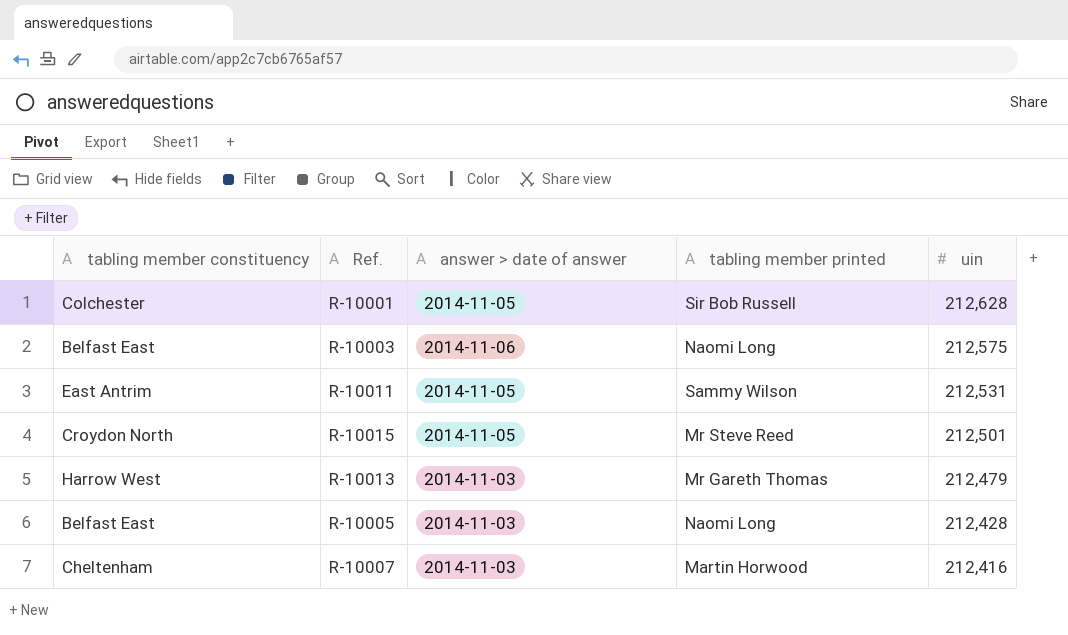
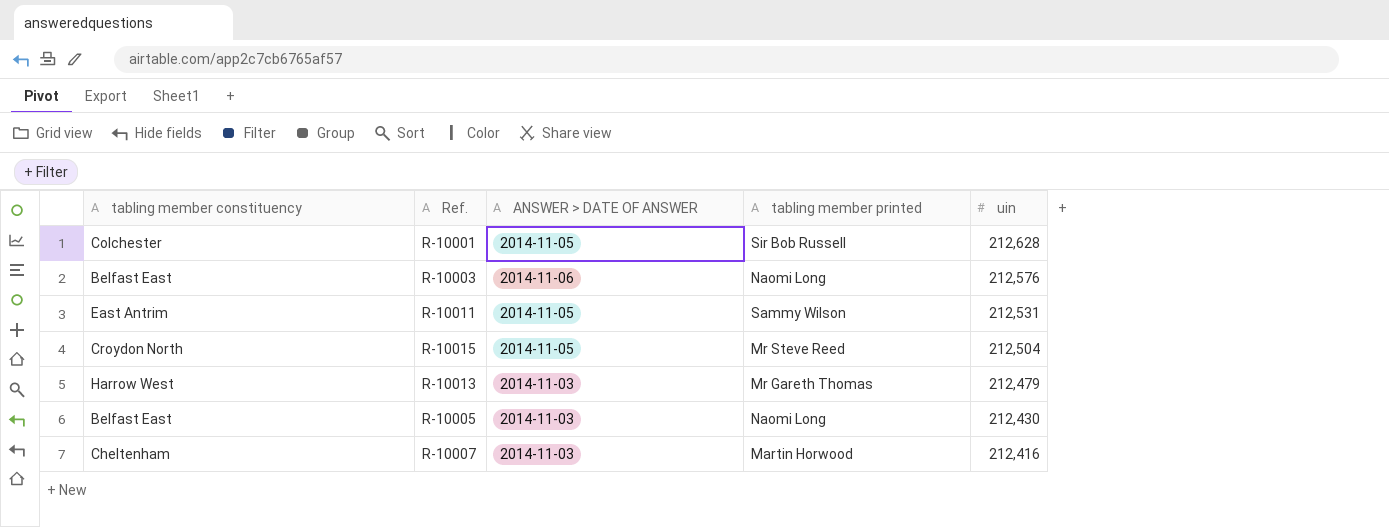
column name: answer > date of answer -> ANSWER > DATE OF ANSWER
R-10003 | uin: 212,575 -> 212,576
R-10015 | uin: 212,501 -> 212,504
R-10005 | uin: 212,428 -> 212,430

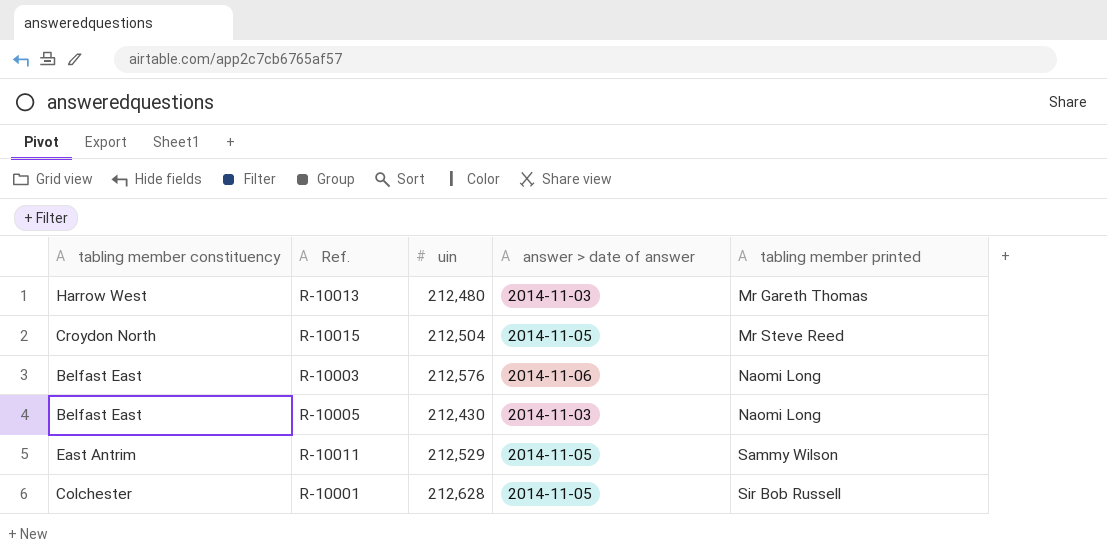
row order: uin descending -> tabling member printed ascending
column uin | position: 5 -> 3
column name: ANSWER > DATE OF ANSWER -> answer > date of answer
row R-10007: Cheltenham | 2014-11-03 | Martin Horwood | 212,416 -> none
R-10013 | uin: 212,479 -> 212,480
R-10011 | uin: 212,531 -> 212,529

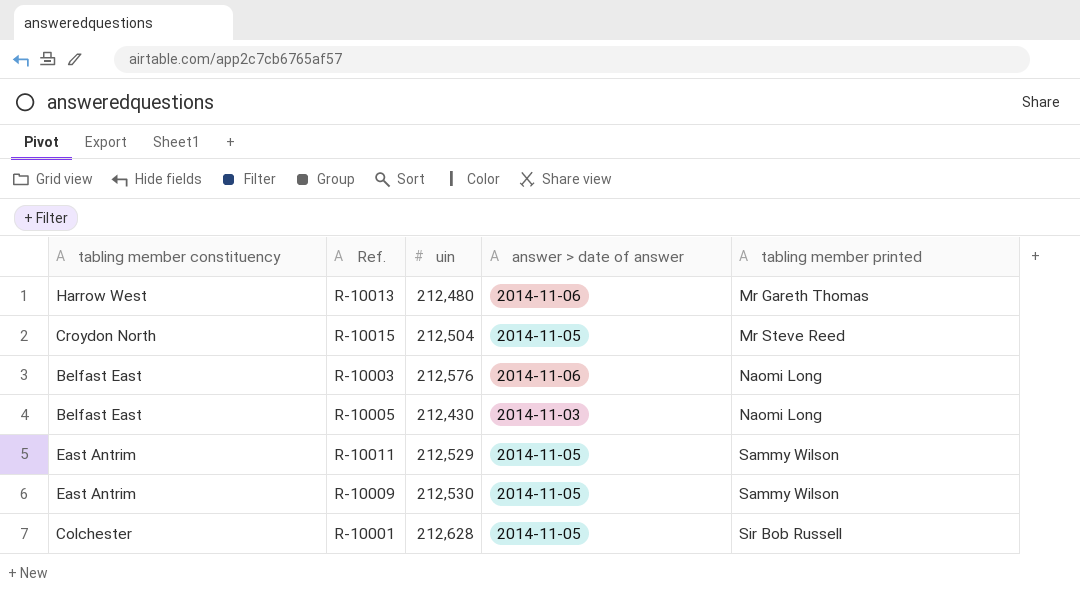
R-10013 | answer > date of answer: 2014-11-03 -> 2014-11-06
row R-10009: none -> East Antrim | 212,530 | 2014-11-05 | Sammy Wilson

